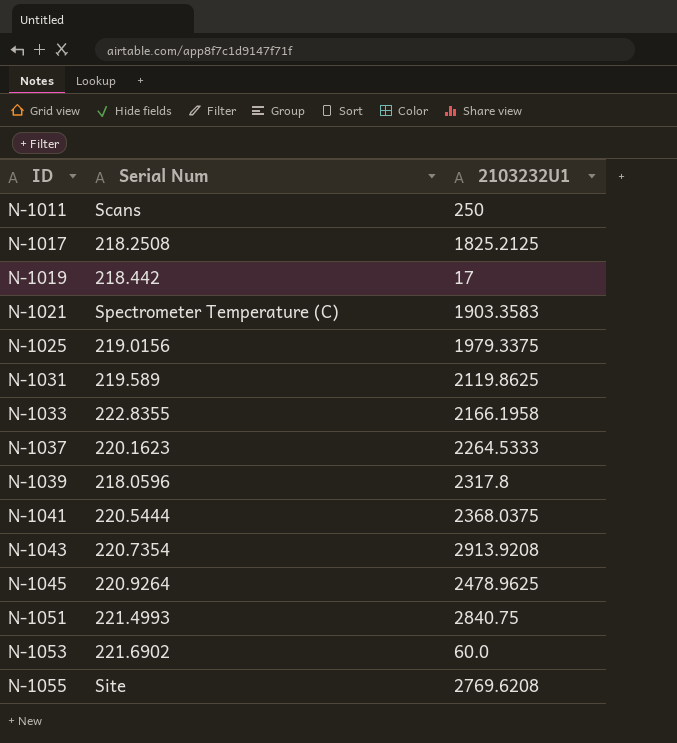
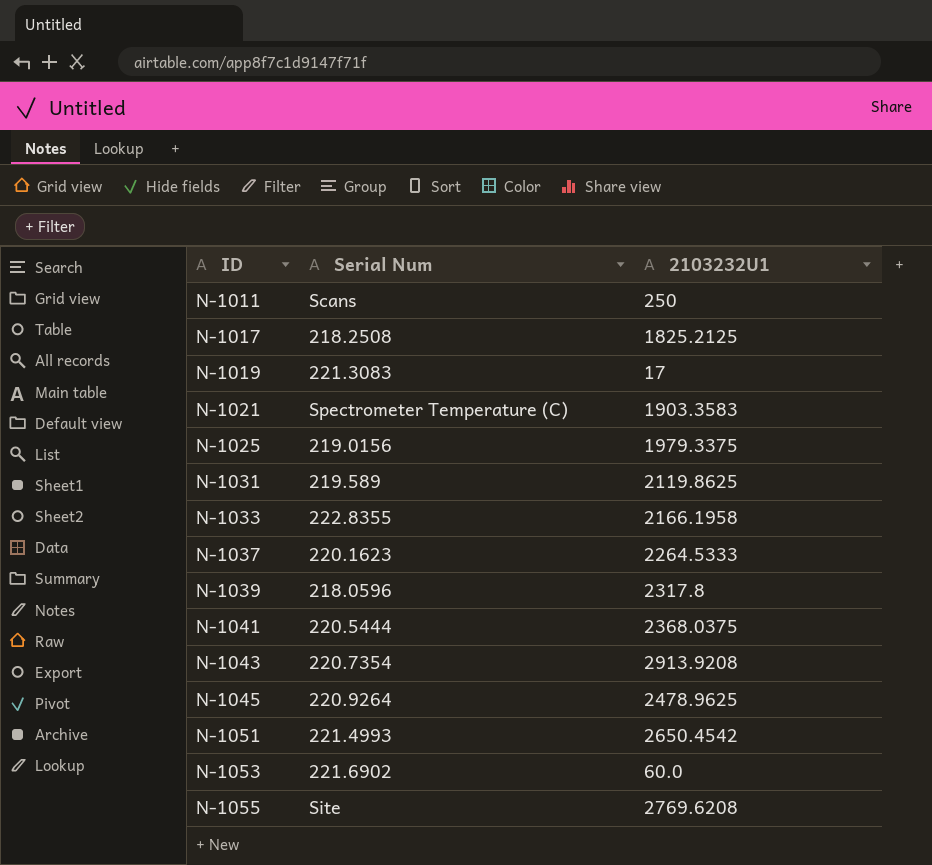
N-1019 | Serial Num: 218.442 -> 221.3083
N-1051 | 2103232U1: 2840.75 -> 2650.4542

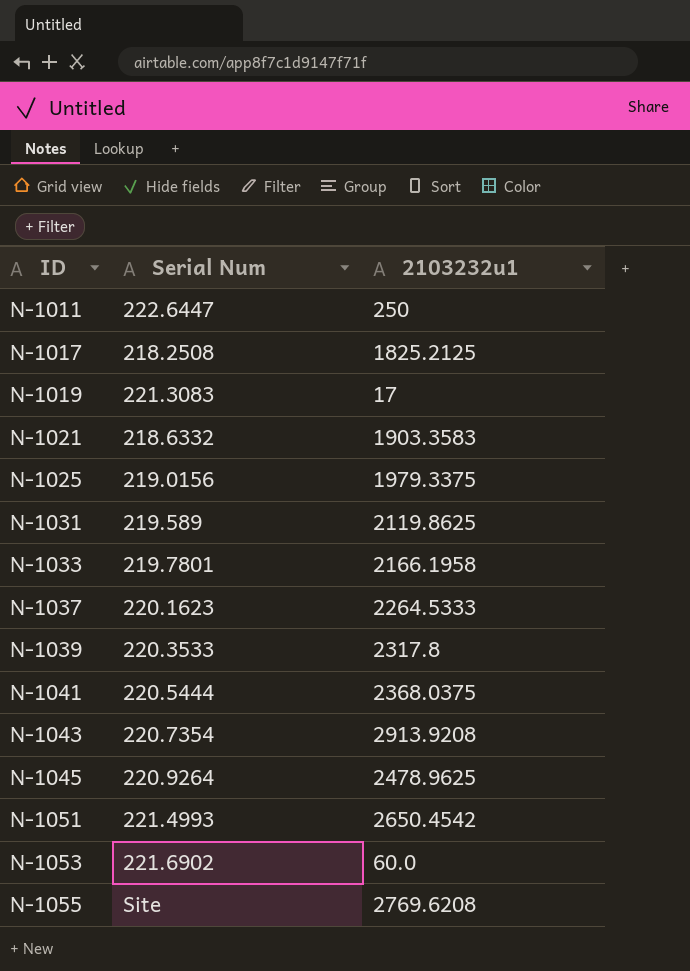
column name: 2103232U1 -> 2103232u1
N-1011 | Serial Num: Scans -> 222.6447
N-1021 | Serial Num: Spectrometer Temperature (C) -> 218.6332
N-1033 | Serial Num: 222.8355 -> 219.7801
N-1039 | Serial Num: 218.0596 -> 220.3533

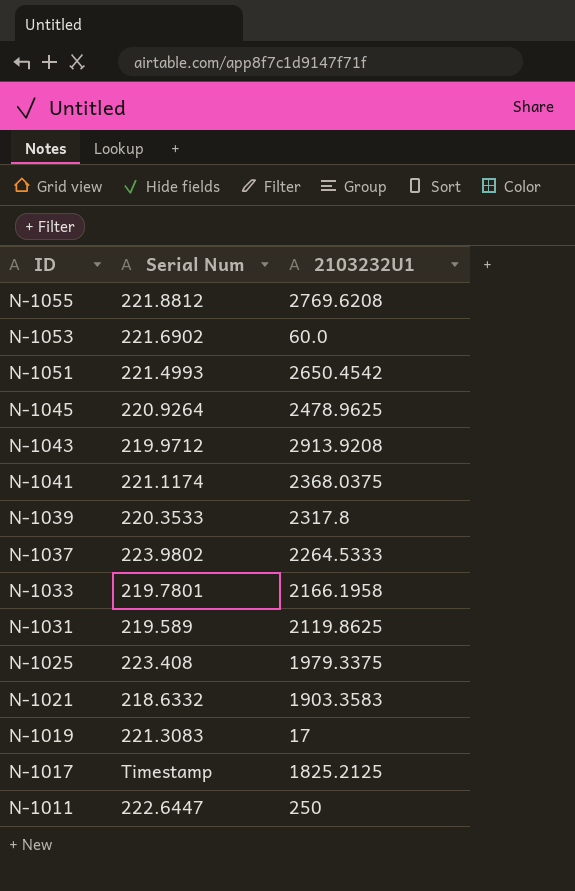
row order: ID ascending -> ID descending
column name: 2103232u1 -> 2103232U1
N-1055 | Serial Num: Site -> 221.8812
N-1043 | Serial Num: 220.7354 -> 219.9712
N-1041 | Serial Num: 220.5444 -> 221.1174
N-1037 | Serial Num: 220.1623 -> 223.9802
N-1025 | Serial Num: 219.0156 -> 223.408
N-1017 | Serial Num: 218.2508 -> Timestamp

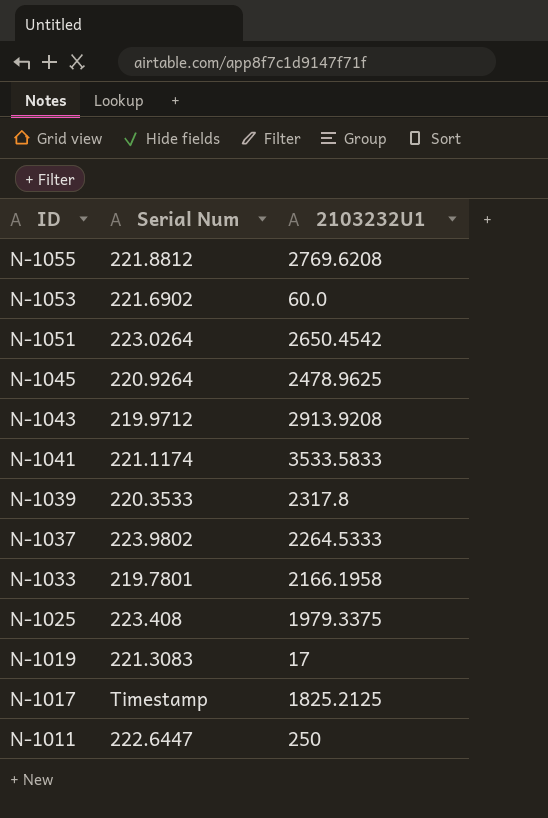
row N-1031: 219.589 | 2119.8625 -> none
row N-1021: 218.6332 | 1903.3583 -> none
N-1051 | Serial Num: 221.4993 -> 223.0264
N-1041 | 2103232U1: 2368.0375 -> 3533.5833

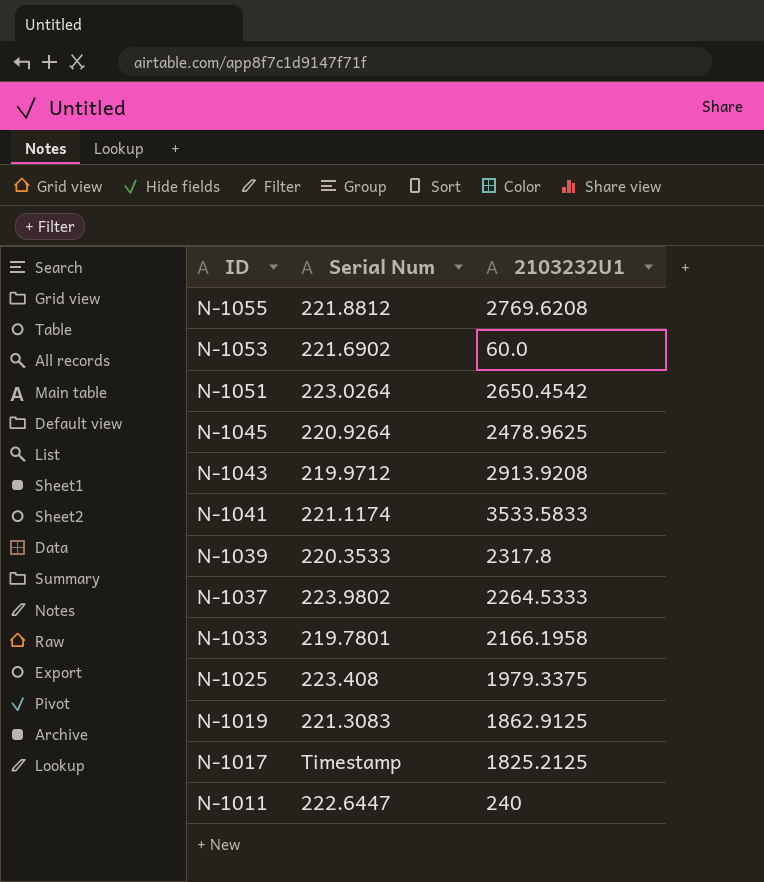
N-1019 | 2103232U1: 17 -> 1862.9125
N-1011 | 2103232U1: 250 -> 240

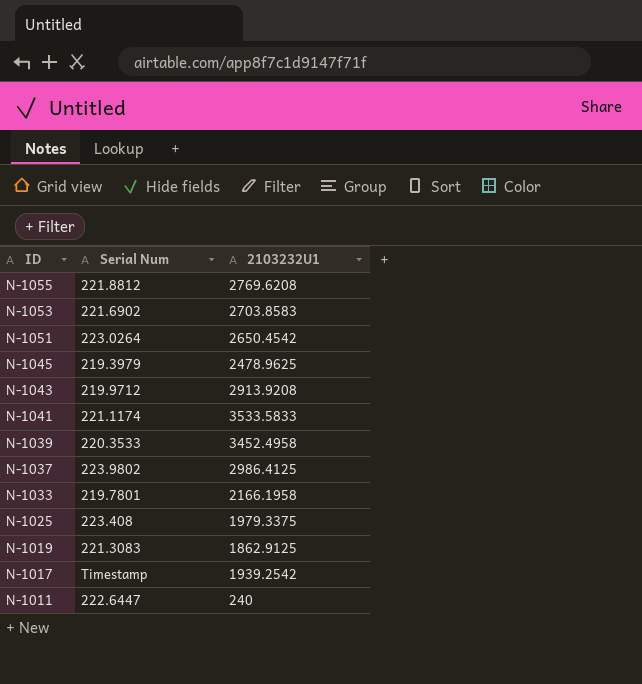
N-1053 | 2103232U1: 60.0 -> 2703.8583
N-1045 | Serial Num: 220.9264 -> 219.3979
N-1039 | 2103232U1: 2317.8 -> 3452.4958
N-1037 | 2103232U1: 2264.5333 -> 2986.4125
N-1017 | 2103232U1: 1825.2125 -> 1939.2542

